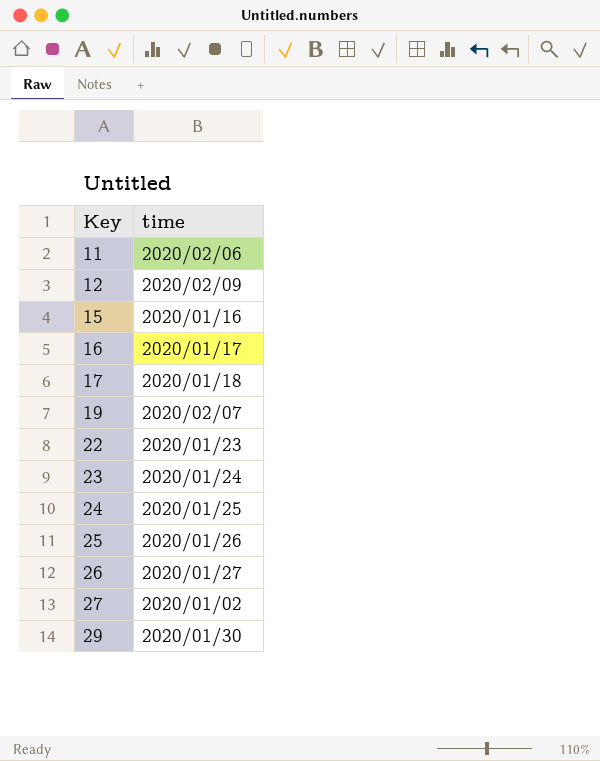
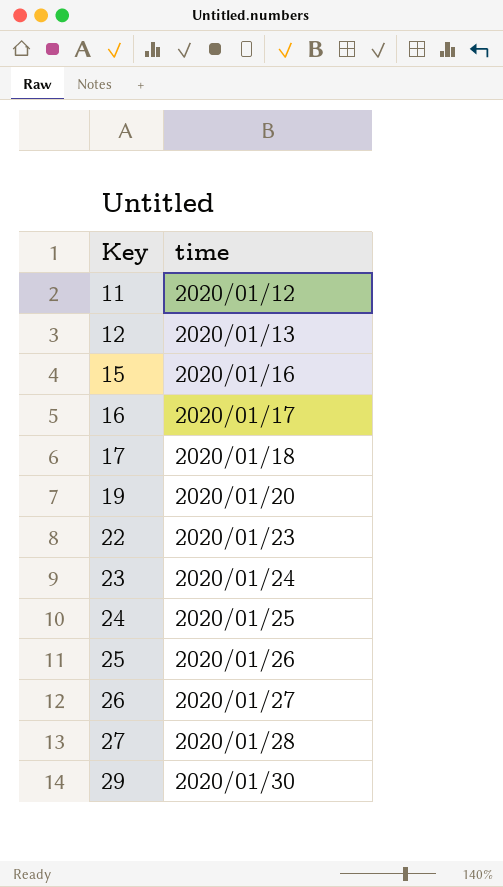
11 | time: 2020/02/06 -> 2020/01/12
12 | time: 2020/02/09 -> 2020/01/13
19 | time: 2020/02/07 -> 2020/01/20
27 | time: 2020/01/02 -> 2020/01/28

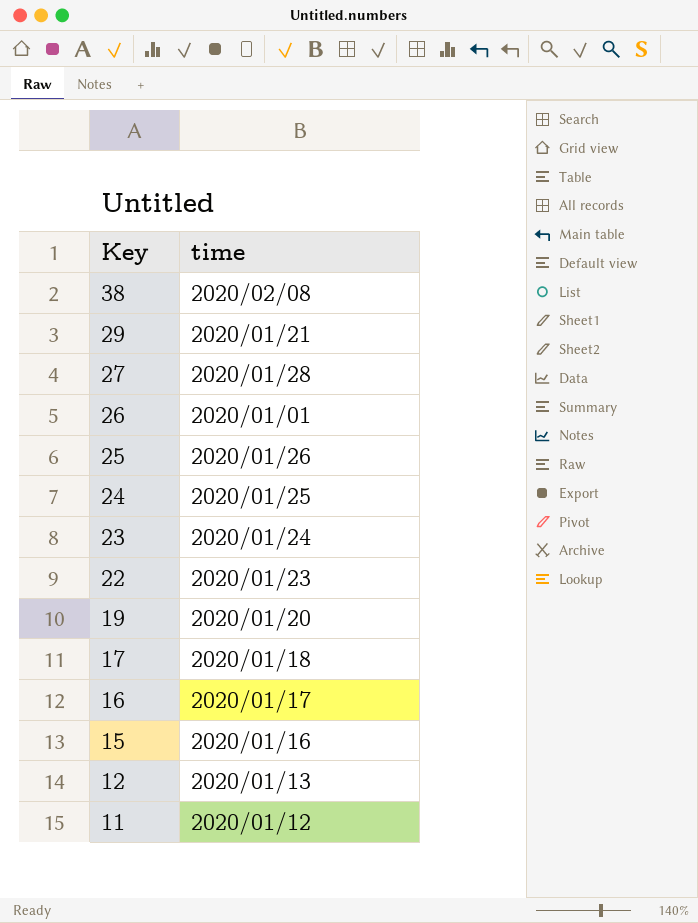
row order: Key ascending -> Key descending
row 38: none -> 2020/02/08
29 | time: 2020/01/30 -> 2020/01/21
26 | time: 2020/01/27 -> 2020/01/01

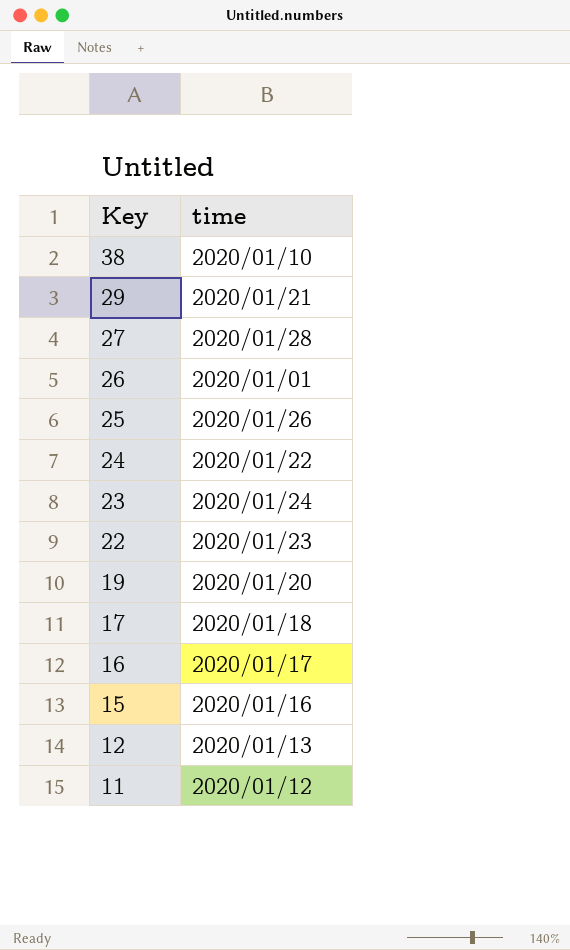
38 | time: 2020/02/08 -> 2020/01/10
24 | time: 2020/01/25 -> 2020/01/22

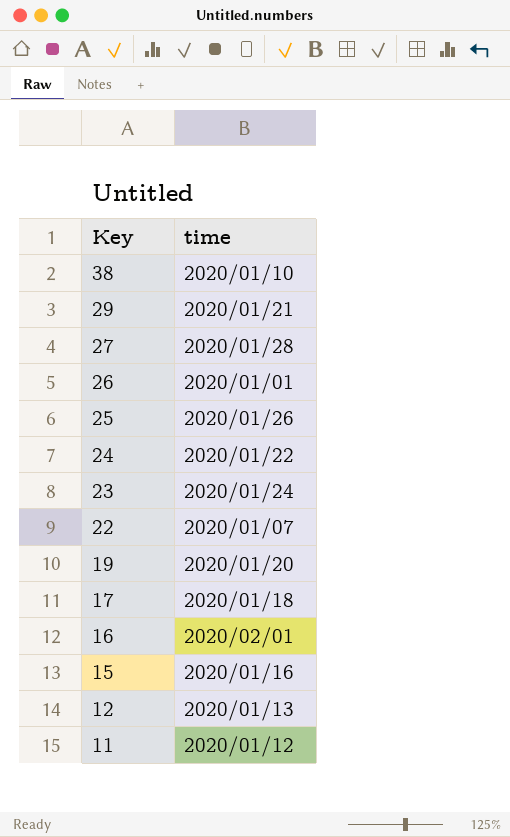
22 | time: 2020/01/23 -> 2020/01/07
16 | time: 2020/01/17 -> 2020/02/01

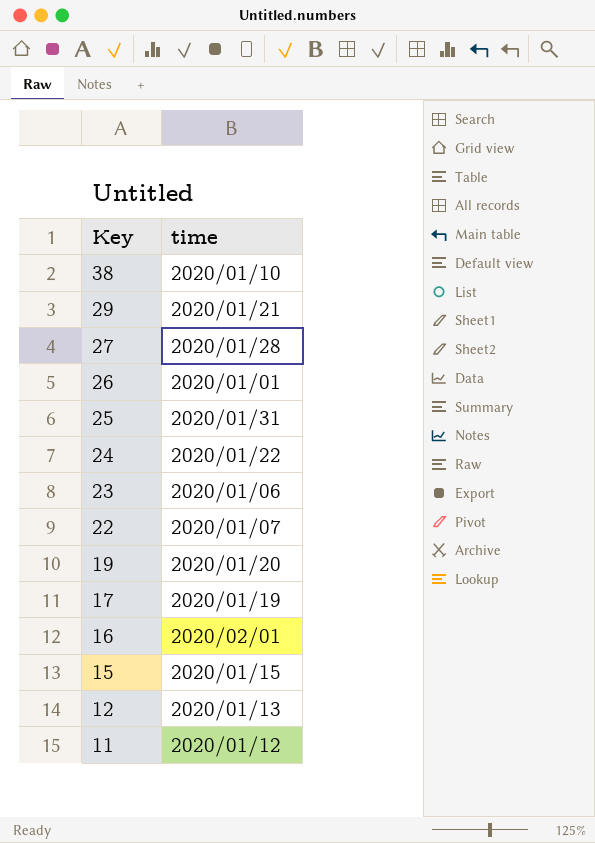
25 | time: 2020/01/26 -> 2020/01/31
23 | time: 2020/01/24 -> 2020/01/06
17 | time: 2020/01/18 -> 2020/01/19
15 | time: 2020/01/16 -> 2020/01/15

